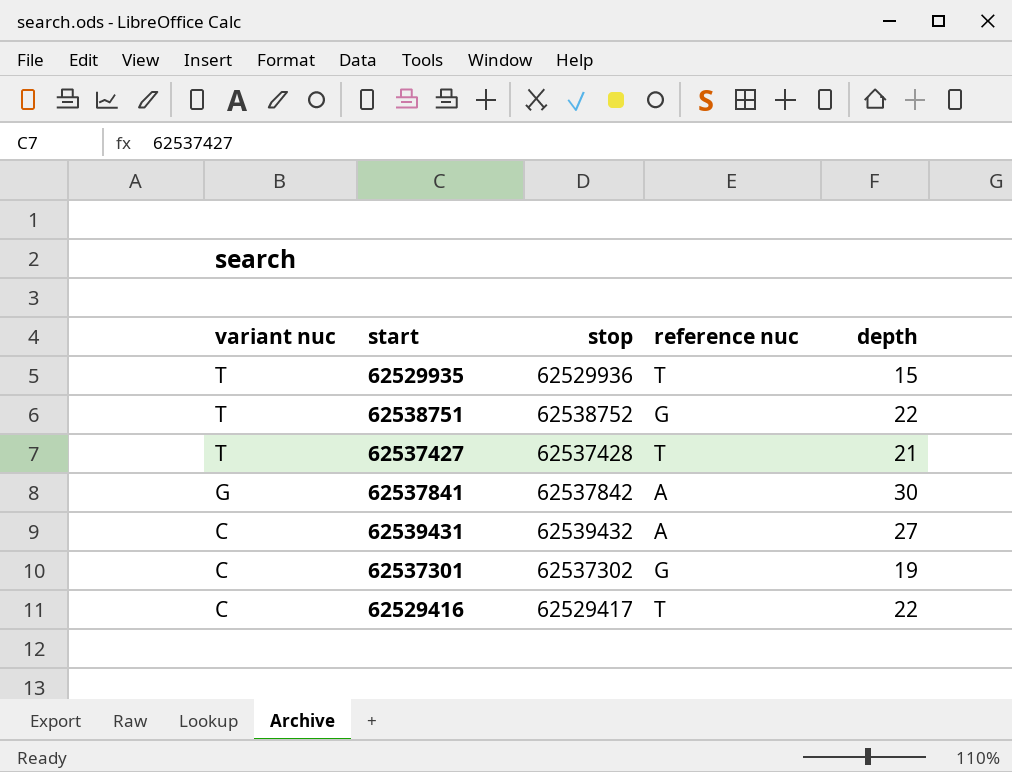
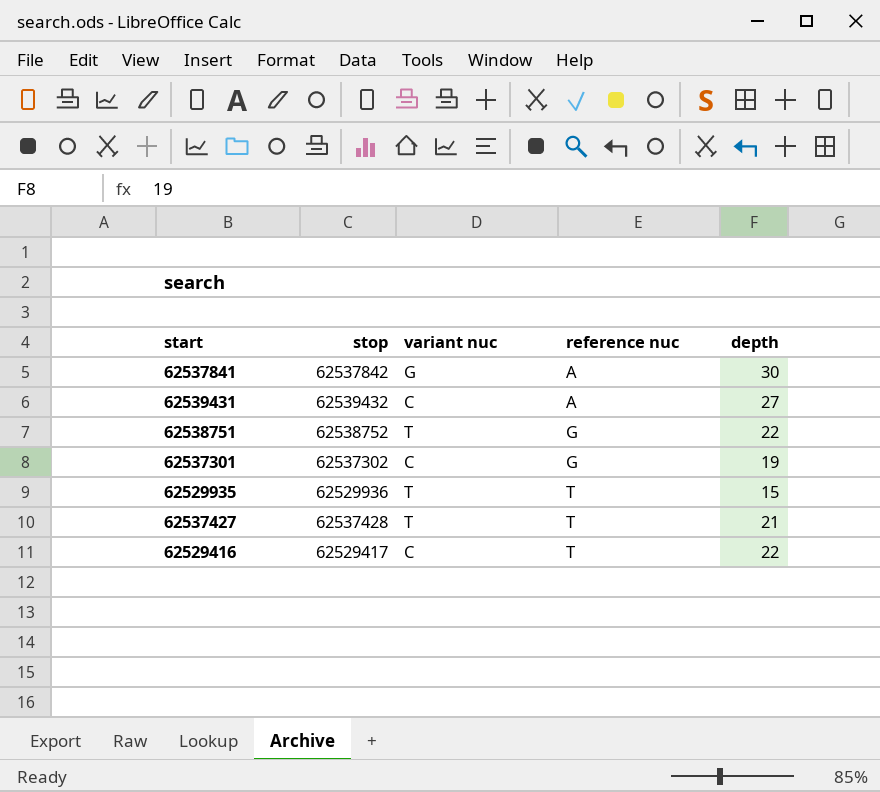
row order: variant nuc descending -> reference nuc ascending
column variant nuc | position: 1 -> 3

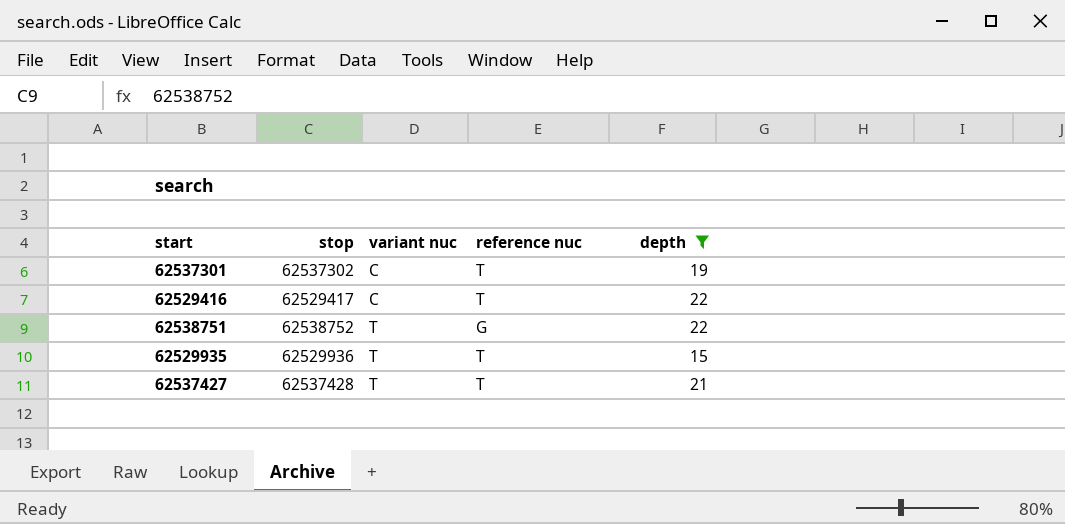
filter: none -> depth <= 22
row order: reference nuc ascending -> variant nuc ascending
62537301 | reference nuc: G -> T

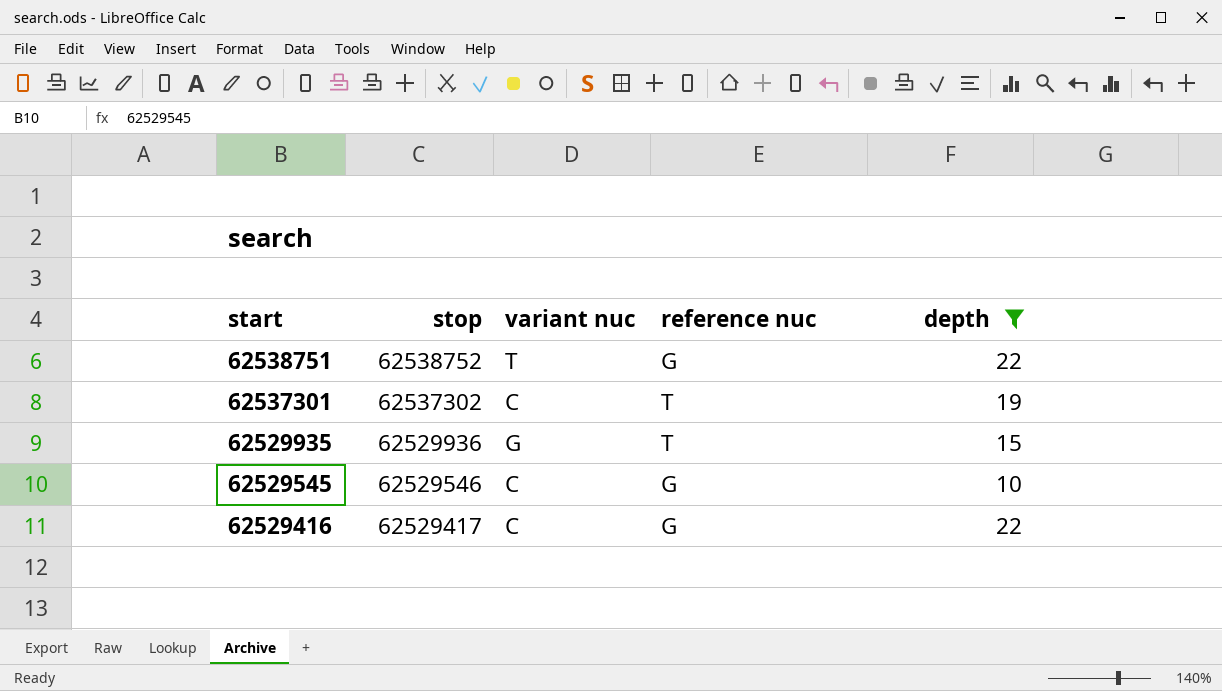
row order: variant nuc ascending -> start descending
row 62537427: 62537428 | T | T | 21 -> none
62529935 | variant nuc: T -> G
row 62529545: none -> 62529546 | C | G | 10
62529416 | reference nuc: T -> G

